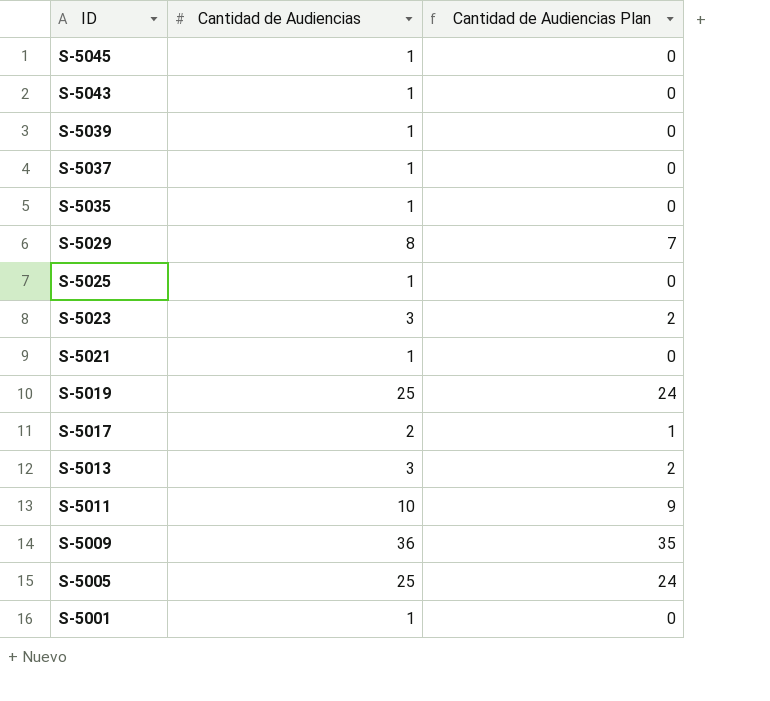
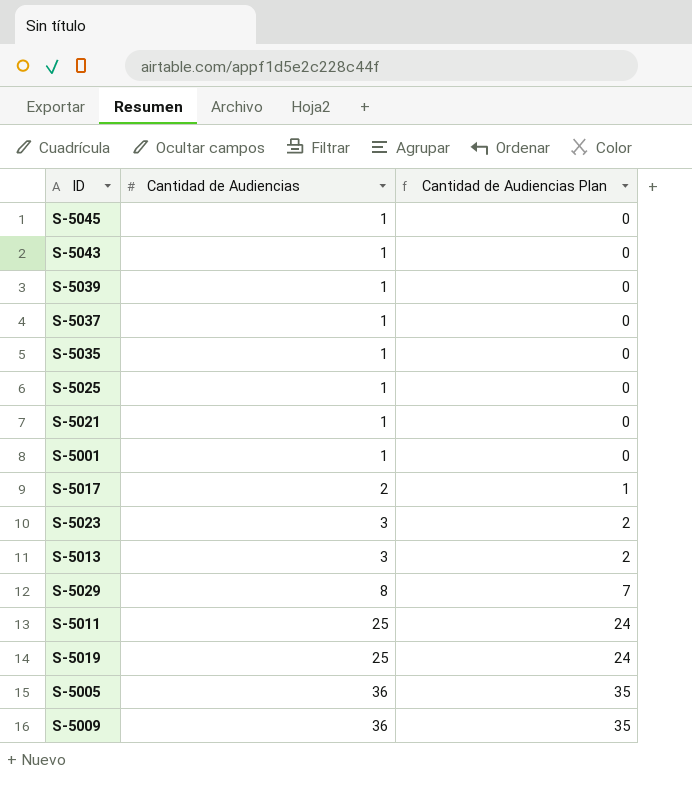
row order: ID descending -> Cantidad de Audiencias ascending
S-5011 | Cantidad de Audiencias: 10 -> 25
S-5011 | Cantidad de Audiencias Plan: 9 -> 24
S-5005 | Cantidad de Audiencias: 25 -> 36
S-5005 | Cantidad de Audiencias Plan: 24 -> 35

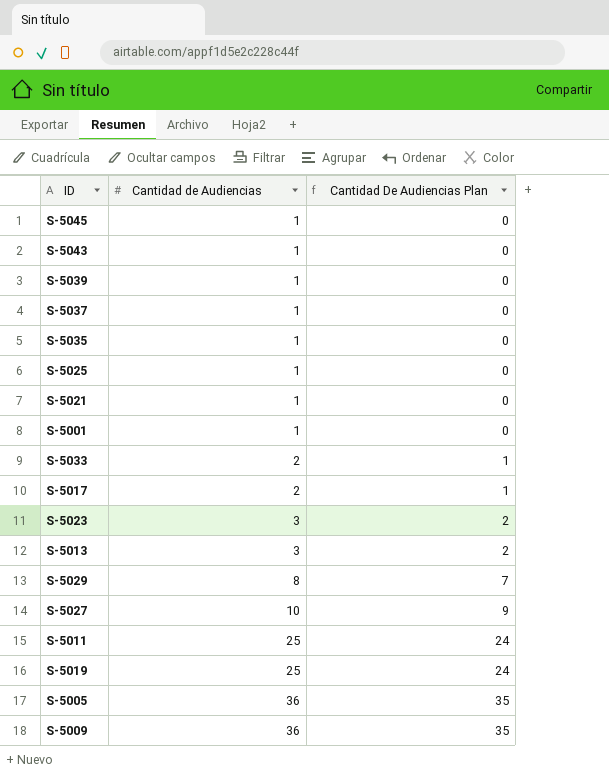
column name: Cantidad de Audiencias Plan -> Cantidad De Audiencias Plan
row S-5033: none -> 2 | 1
row S-5027: none -> 10 | 9

